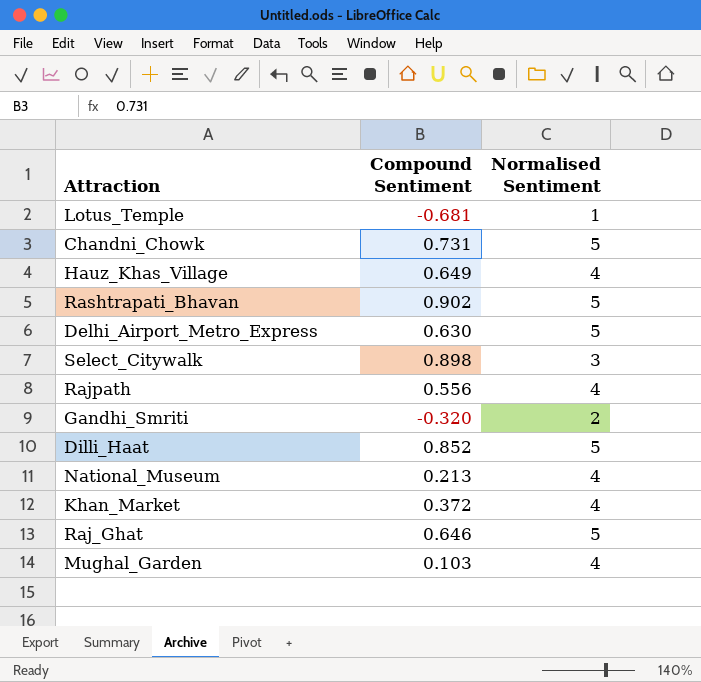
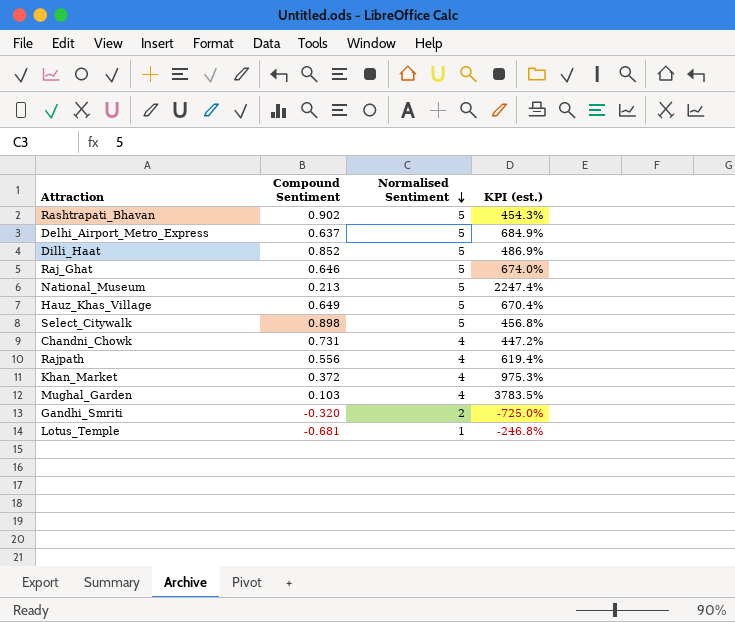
row order: none -> Normalised Sentiment descending
column KPI (est.) | formula: none -> ([Normalised Sentiment] - [Compound Sentiment]) / [Compound Sentiment]
Delhi_Airport_Metro_Express | Compound Sentiment: 0.630 -> 0.637
National_Museum | Normalised Sentiment: 4 -> 5
Hauz_Khas_Village | Normalised Sentiment: 4 -> 5
Select_Citywalk | Normalised Sentiment: 3 -> 5
Chandni_Chowk | Normalised Sentiment: 5 -> 4

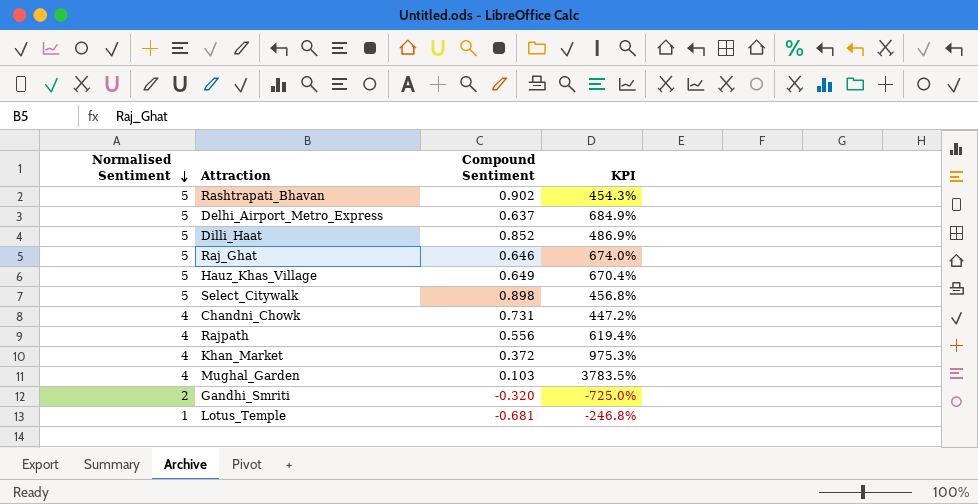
column Normalised Sentiment | position: 3 -> 1
column name: KPI (est.) -> KPI
row National_Museum: 0.213 | 5 | 2247.4% -> none

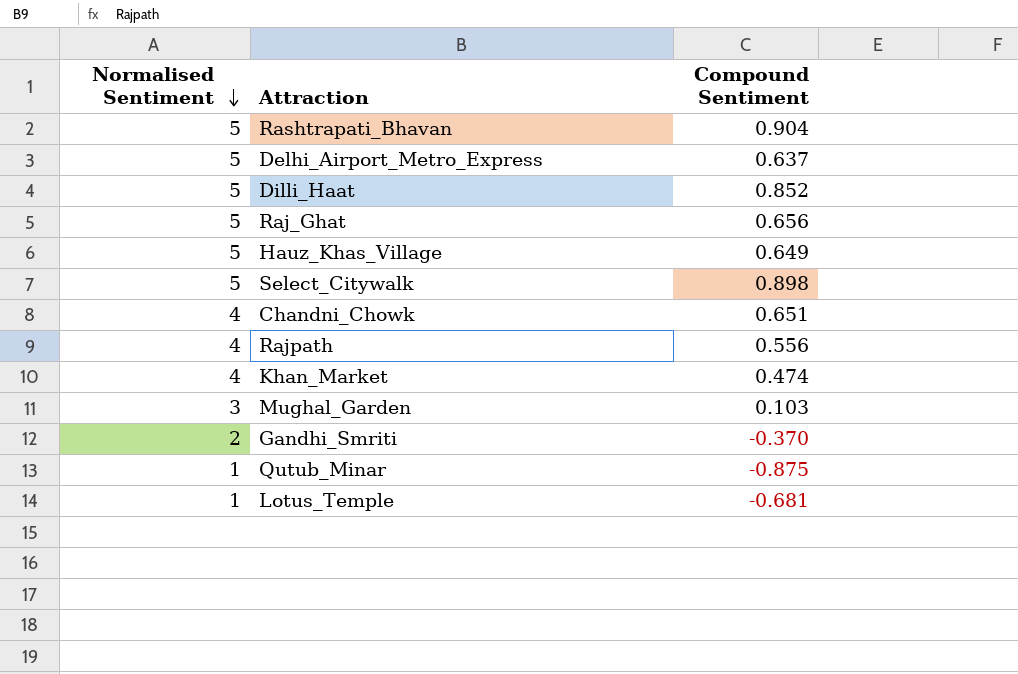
column KPI | formula: ([Normalised Sentiment] - [Compound Sentiment]) / [Compound Sentiment] -> none
Rashtrapati_Bhavan | Compound Sentiment: 0.902 -> 0.904
Raj_Ghat | Compound Sentiment: 0.646 -> 0.656
Chandni_Chowk | Compound Sentiment: 0.731 -> 0.651
Khan_Market | Compound Sentiment: 0.372 -> 0.474
Mughal_Garden | Normalised Sentiment: 4 -> 3
Gandhi_Smriti | Compound Sentiment: -0.320 -> -0.370
row Qutub_Minar: none -> 1 | -0.875

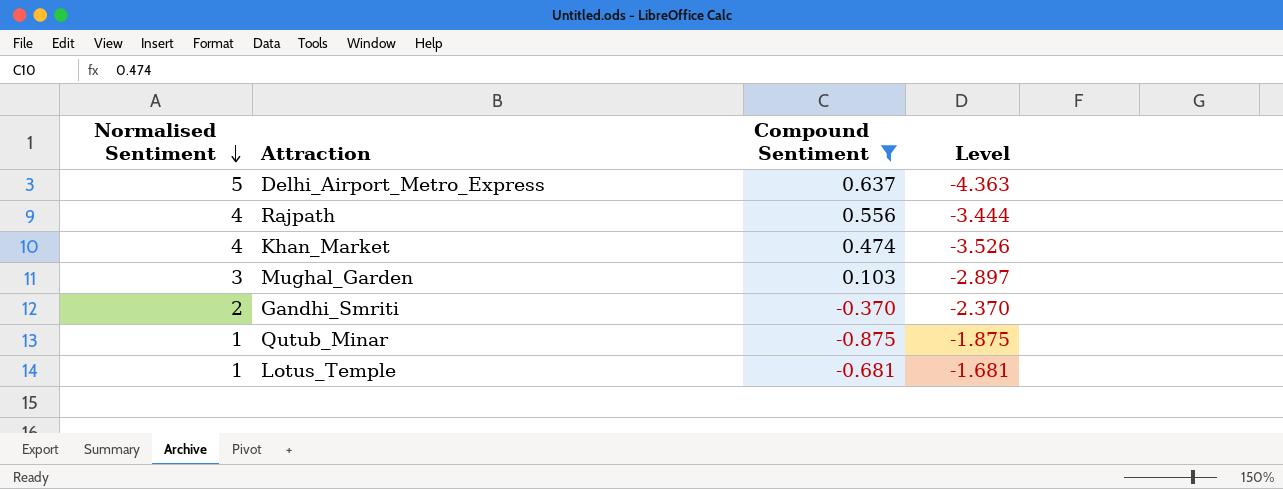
filter: none -> Compound Sentiment <= 0.637
column Level | formula: none -> [Compound Sentiment] - [Normalised Sentiment]

